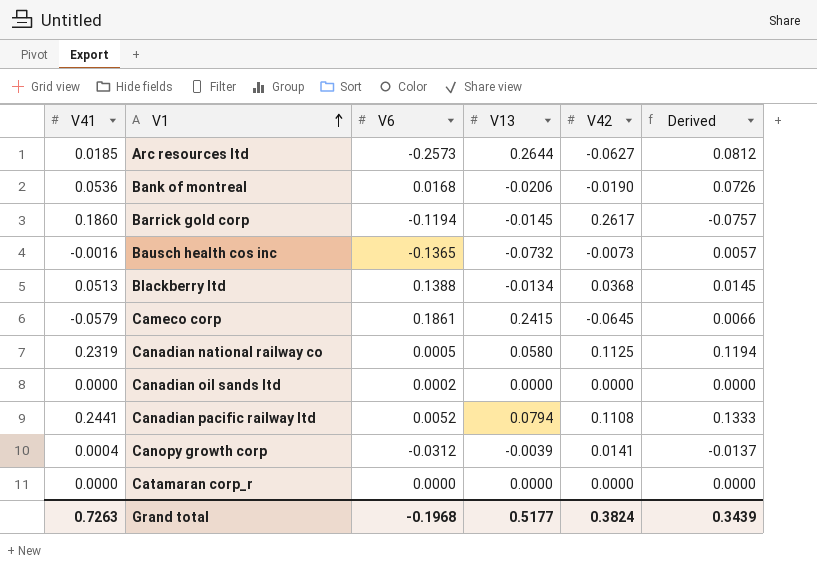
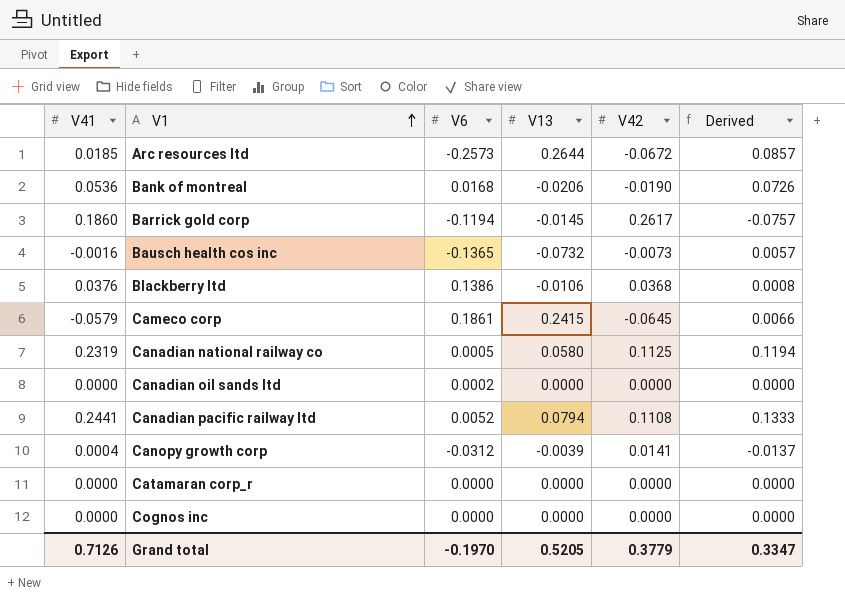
Arc resources ltd | V42: -0.0627 -> -0.0672
Arc resources ltd | Derived: 0.0812 -> 0.0857
Blackberry ltd | V41: 0.0513 -> 0.0376
Blackberry ltd | V6: 0.1388 -> 0.1386
Blackberry ltd | V13: -0.0134 -> -0.0106
Blackberry ltd | Derived: 0.0145 -> 0.0008
row Cognos inc: none -> 0.0000 | 0.0000 | 0.0000 | 0.0000 | 0.0000
Grand total | V41: 0.7263 -> 0.7126
Grand total | V6: -0.1968 -> -0.1970
Grand total | V13: 0.5177 -> 0.5205
Grand total | V42: 0.3824 -> 0.3779
Grand total | Derived: 0.3439 -> 0.3347

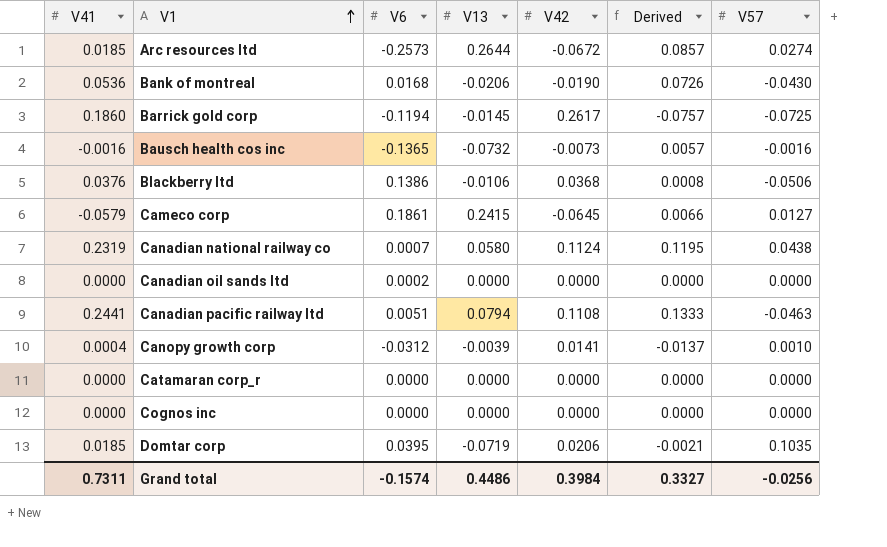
column V57 | position: none -> 7
Canadian national railway co | V6: 0.0005 -> 0.0007
Canadian national railway co | V42: 0.1125 -> 0.1124
Canadian national railway co | Derived: 0.1194 -> 0.1195
Canadian pacific railway ltd | V6: 0.0052 -> 0.0051
row Domtar corp: none -> 0.0185 | 0.0395 | -0.0719 | 0.0206 | -0.0021 | 0.1035
Grand total | V41: 0.7126 -> 0.7311
Grand total | V6: -0.1970 -> -0.1574
Grand total | V13: 0.5205 -> 0.4486
Grand total | V42: 0.3779 -> 0.3984
Grand total | Derived: 0.3347 -> 0.3327

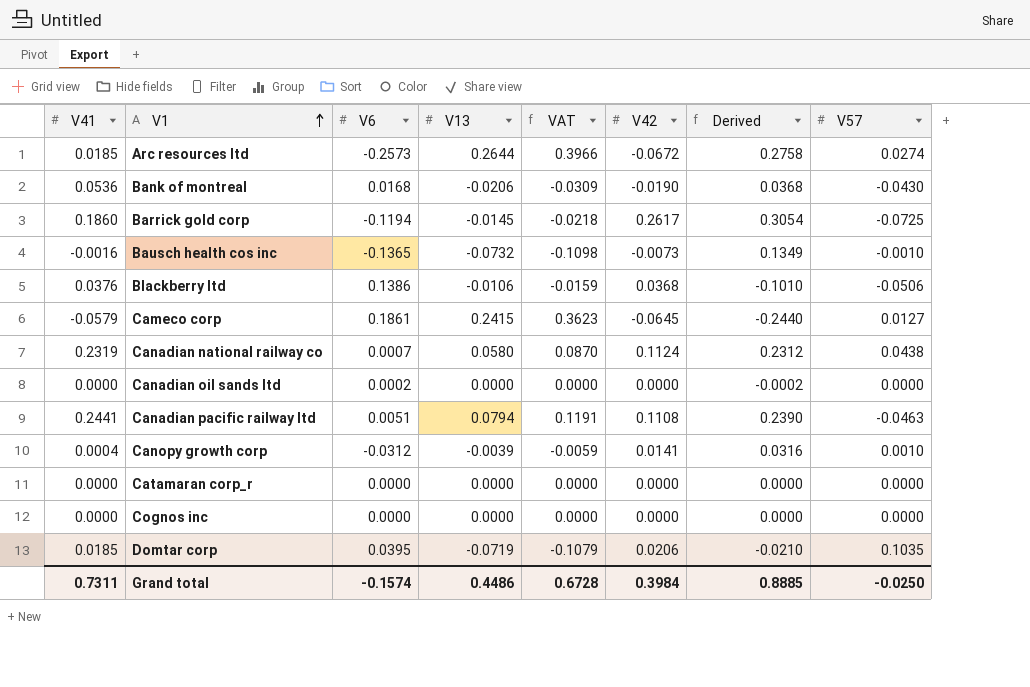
column VAT | formula: none -> [V13] * 1.5
column Derived | formula: [V41] - [V42] -> [V41] - [V6]
Bausch health cos inc | V57: -0.0016 -> -0.0010
Grand total | Derived: 0.3327 -> 0.8885
Grand total | V57: -0.0256 -> -0.0250

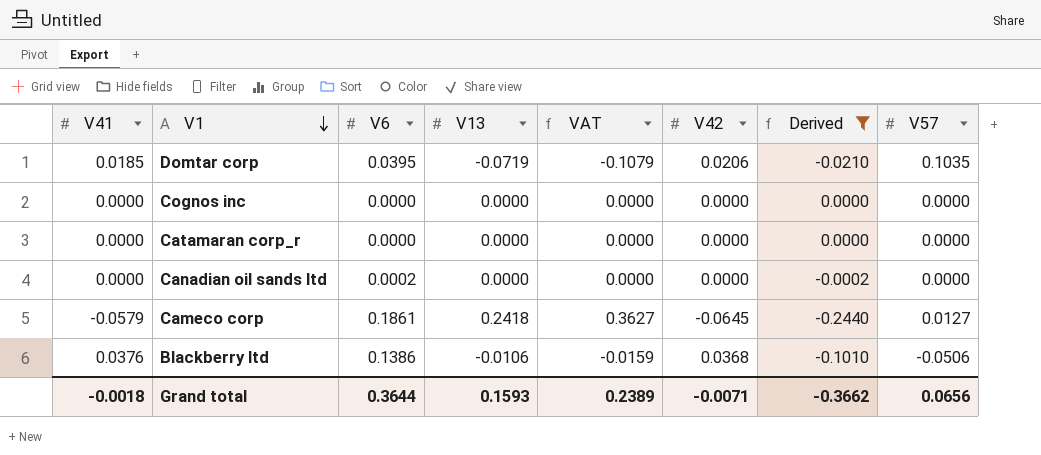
filter: none -> Derived <= 0.0000
row order: V1 ascending -> V1 descending
Cameco corp | V13: 0.2415 -> 0.2418
Cameco corp | VAT: 0.3623 -> 0.3627
Grand total | V41: 0.7311 -> -0.0018
Grand total | V6: -0.1574 -> 0.3644
Grand total | V13: 0.4486 -> 0.1593
Grand total | VAT: 0.6728 -> 0.2389
Grand total | V42: 0.3984 -> -0.0071
Grand total | Derived: 0.8885 -> -0.3662
Grand total | V57: -0.0250 -> 0.0656

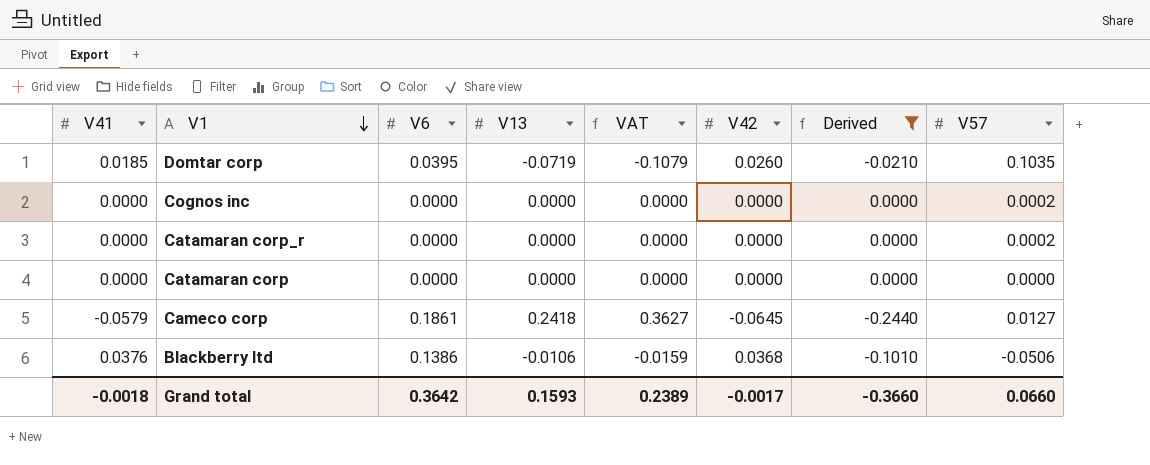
row Canadian oil sands ltd: 0.0000 | 0.0002 | 0.0000 | 0.0000 | 0.0000 | -0.0002 | 0.0000 -> none
Domtar corp | V42: 0.0206 -> 0.0260
Cognos inc | V57: 0.0000 -> 0.0002
Catamaran corp_r | V57: 0.0000 -> 0.0002
row Catamaran corp: none -> 0.0000 | 0.0000 | 0.0000 | 0.0000 | 0.0000 | 0.0000 | 0.0000
Grand total | V6: 0.3644 -> 0.3642
Grand total | V42: -0.0071 -> -0.0017
Grand total | Derived: -0.3662 -> -0.3660
Grand total | V57: 0.0656 -> 0.0660

